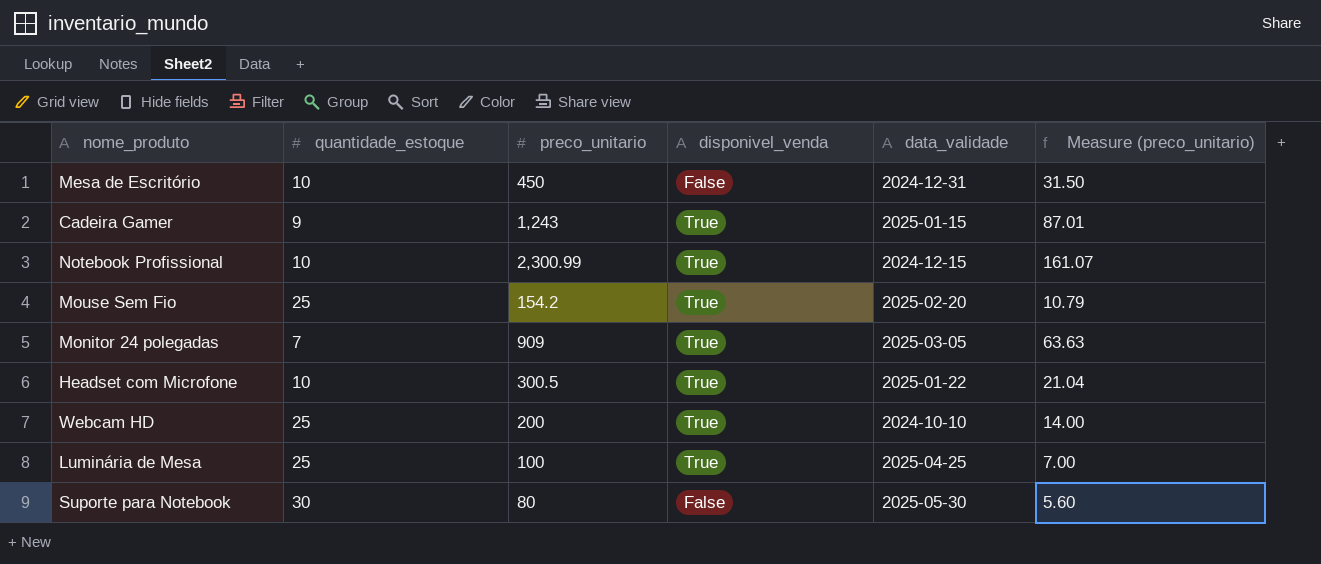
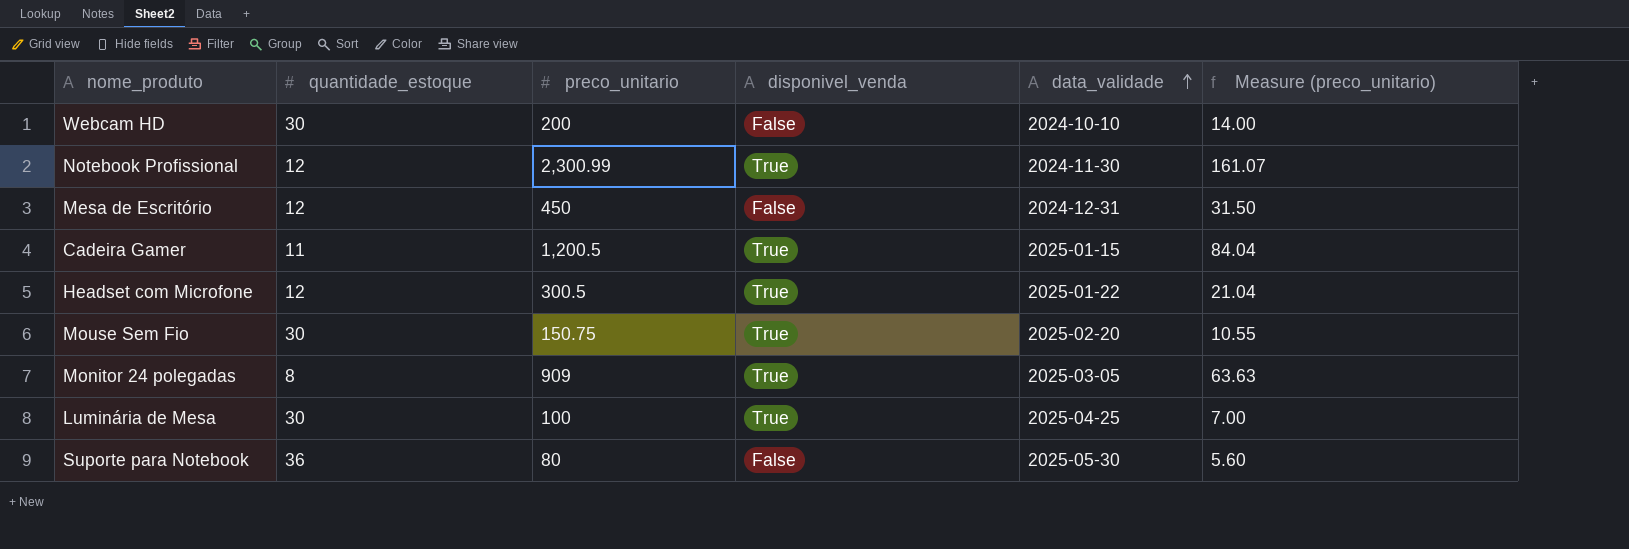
row order: none -> data_validade ascending
Webcam HD | quantidade_estoque: 25 -> 30
Webcam HD | disponivel_venda: True -> False
Notebook Profissional | quantidade_estoque: 10 -> 12
Notebook Profissional | data_validade: 2024-12-15 -> 2024-11-30
Mesa de Escritório | quantidade_estoque: 10 -> 12
Cadeira Gamer | quantidade_estoque: 9 -> 11
Cadeira Gamer | preco_unitario: 1,243 -> 1,200.5
Cadeira Gamer | Measure (preco_unitario): 87.01 -> 84.04
Headset com Microfone | quantidade_estoque: 10 -> 12
Mouse Sem Fio | quantidade_estoque: 25 -> 30
Mouse Sem Fio | preco_unitario: 154.2 -> 150.75
Mouse Sem Fio | Measure (preco_unitario): 10.79 -> 10.55
Monitor 24 polegadas | quantidade_estoque: 7 -> 8
Luminária de Mesa | quantidade_estoque: 25 -> 30
Suporte para Notebook | quantidade_estoque: 30 -> 36

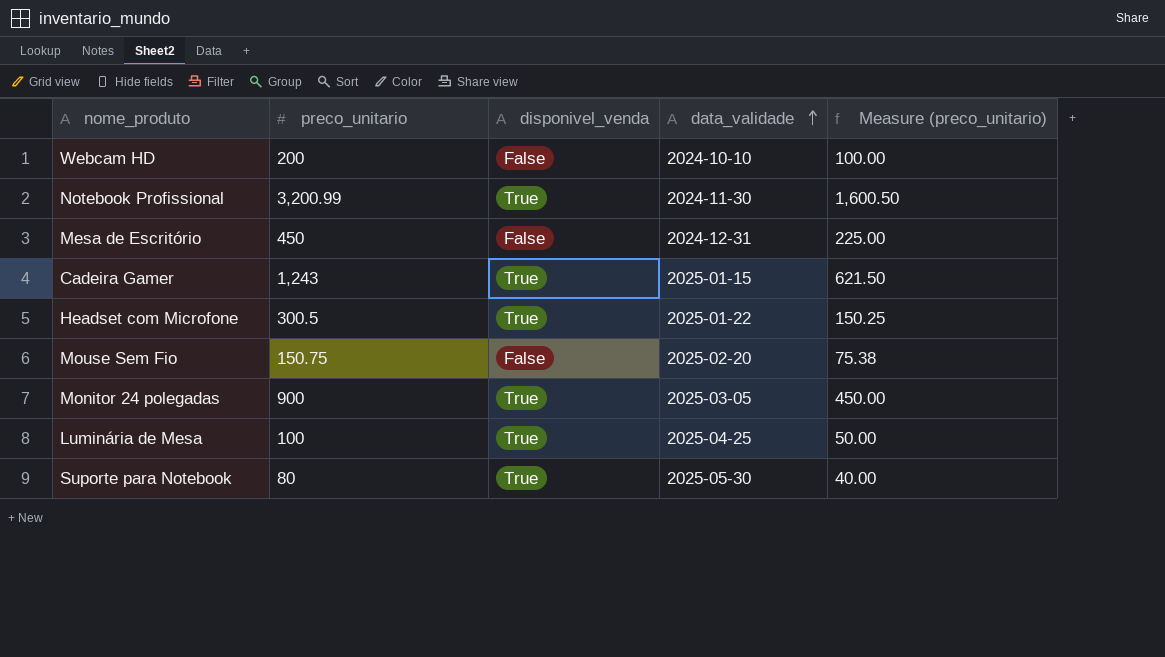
column quantidade_estoque | position: 2 -> none
column Measure (preco_unitario) | formula: [preco_unitario] * 0.07 -> [preco_unitario] * 0.5
Notebook Profissional | preco_unitario: 2,300.99 -> 3,200.99
Cadeira Gamer | preco_unitario: 1,200.5 -> 1,243
Mouse Sem Fio | disponivel_venda: True -> False
Monitor 24 polegadas | preco_unitario: 909 -> 900
Suporte para Notebook | disponivel_venda: False -> True

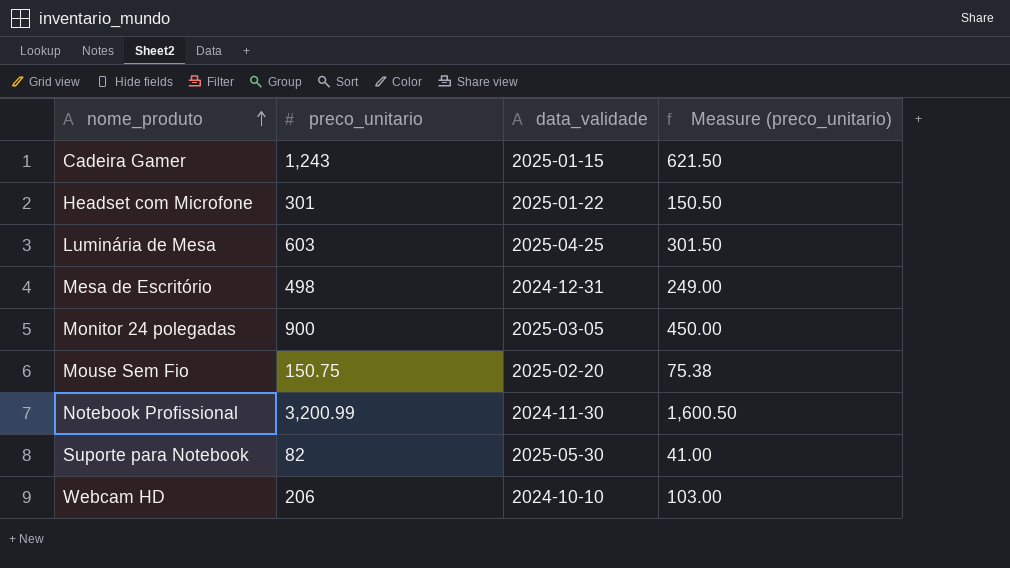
row order: data_validade ascending -> nome_produto ascending
column disponivel_venda | position: 3 -> none
Headset com Microfone | preco_unitario: 300.5 -> 301
Headset com Microfone | Measure (preco_unitario): 150.25 -> 150.50
Luminária de Mesa | preco_unitario: 100 -> 603
Luminária de Mesa | Measure (preco_unitario): 50.00 -> 301.50
Mesa de Escritório | preco_unitario: 450 -> 498
Mesa de Escritório | Measure (preco_unitario): 225.00 -> 249.00
Suporte para Notebook | preco_unitario: 80 -> 82
Suporte para Notebook | Measure (preco_unitario): 40.00 -> 41.00
Webcam HD | preco_unitario: 200 -> 206
Webcam HD | Measure (preco_unitario): 100.00 -> 103.00

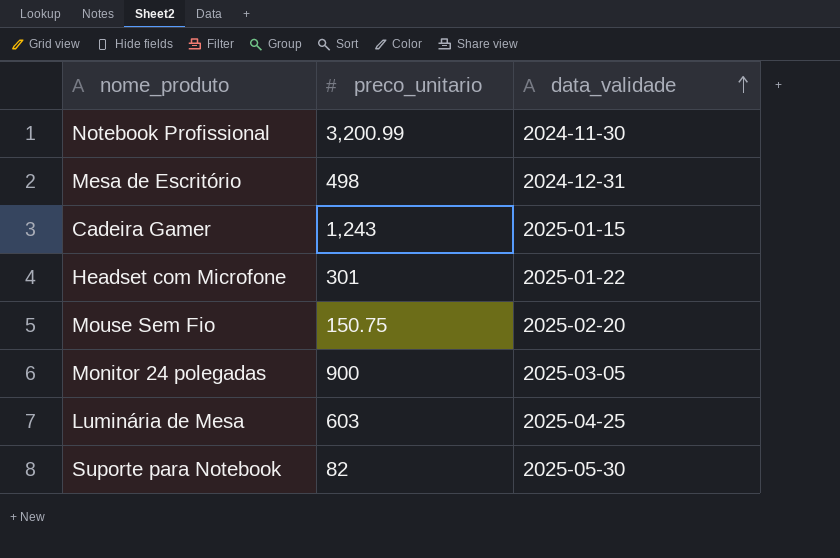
row order: nome_produto ascending -> data_validade ascending
column Measure (preco_unitario) | formula: [preco_unitario] * 0.5 -> none
row Webcam HD: 206 | 2024-10-10 | 103.00 -> none

